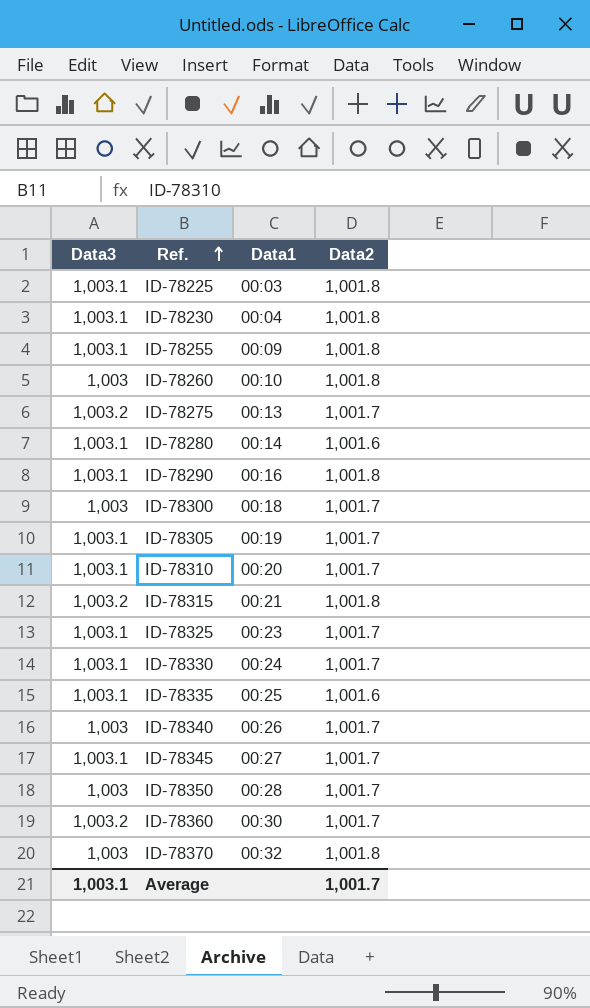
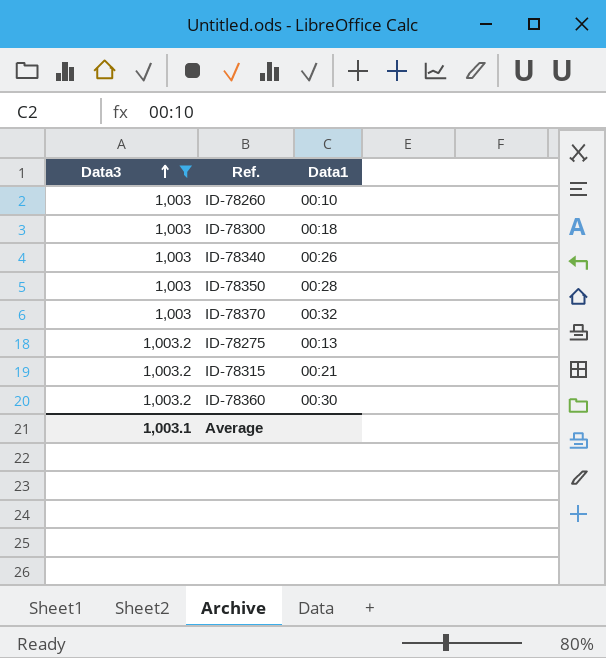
filter: none -> Data3 != 1,003.1
row order: Ref. ascending -> Data3 ascending
column Data2 | position: 4 -> none

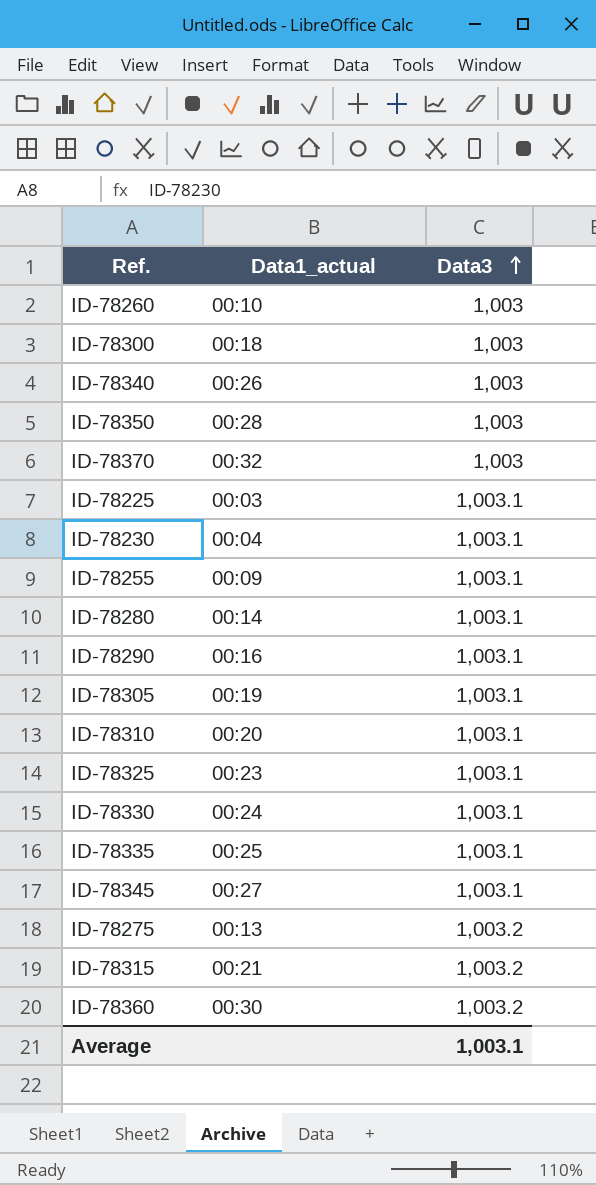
filter: Data3 != 1,003.1 -> none
column name: Data1 -> Data1_actual
column Data3 | position: 1 -> 3

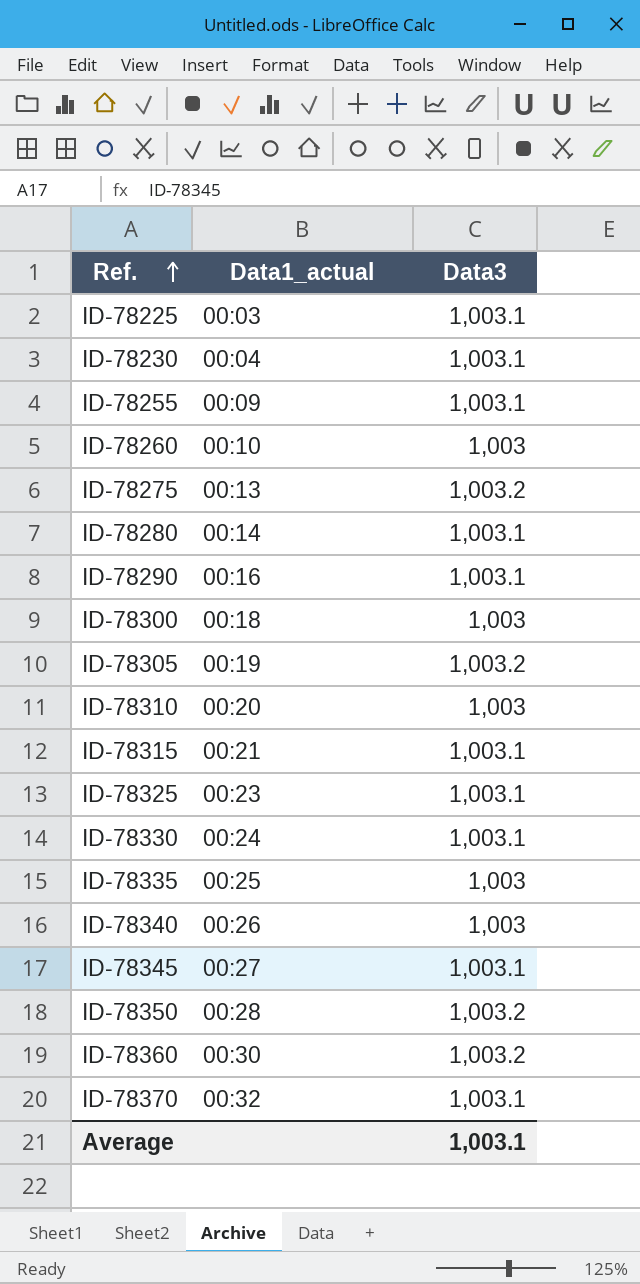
row order: Data3 ascending -> Ref. ascending
ID-78305 | Data3: 1,003.1 -> 1,003.2
ID-78310 | Data3: 1,003.1 -> 1,003
ID-78315 | Data3: 1,003.2 -> 1,003.1
ID-78335 | Data3: 1,003.1 -> 1,003
ID-78350 | Data3: 1,003 -> 1,003.2
ID-78370 | Data3: 1,003 -> 1,003.1

